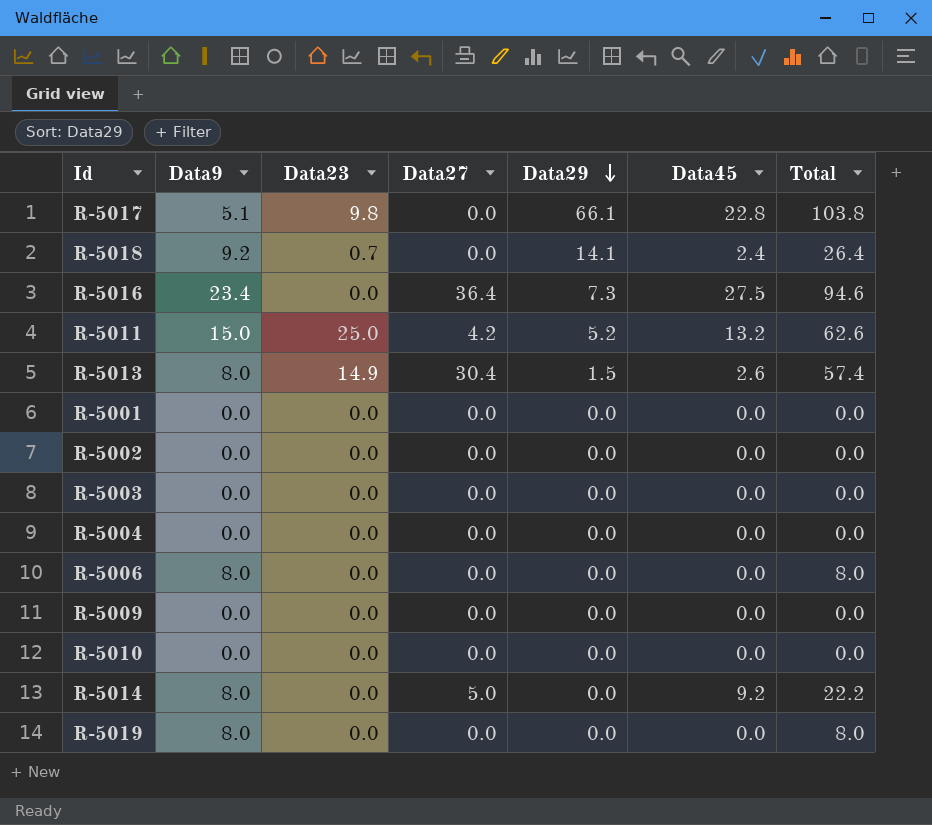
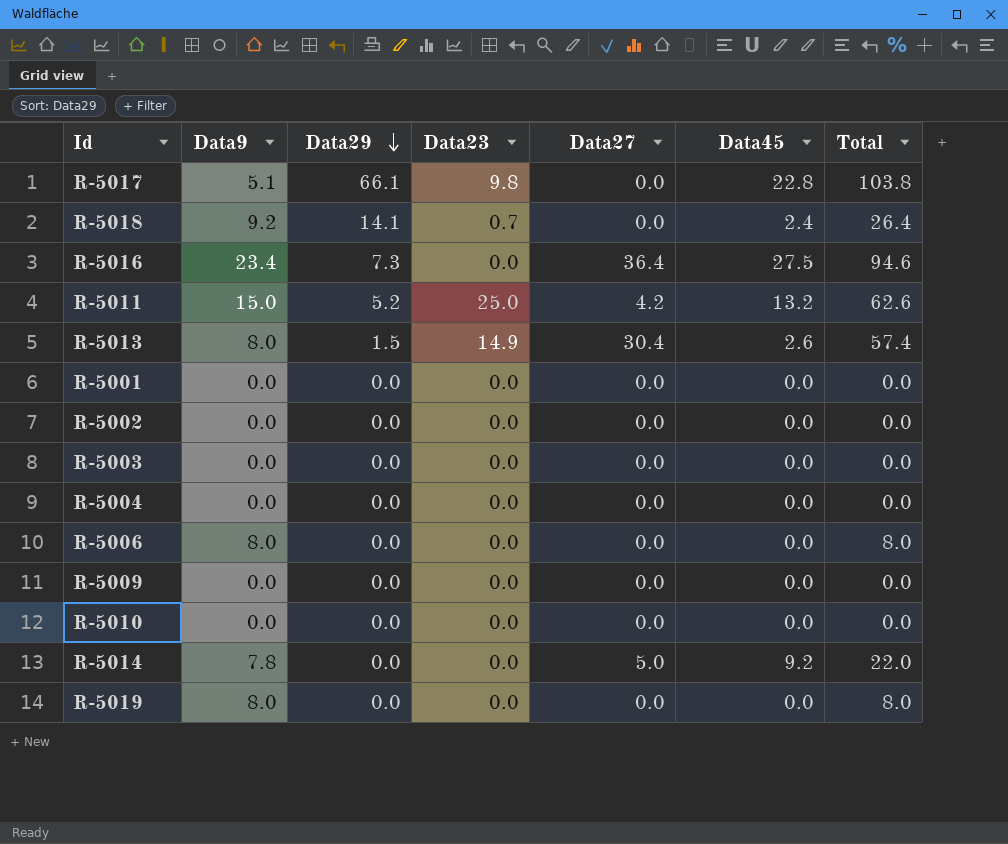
column Data29 | position: 5 -> 3
R-5014 | Data9: 8.0 -> 7.8
R-5014 | Total: 22.2 -> 22.0

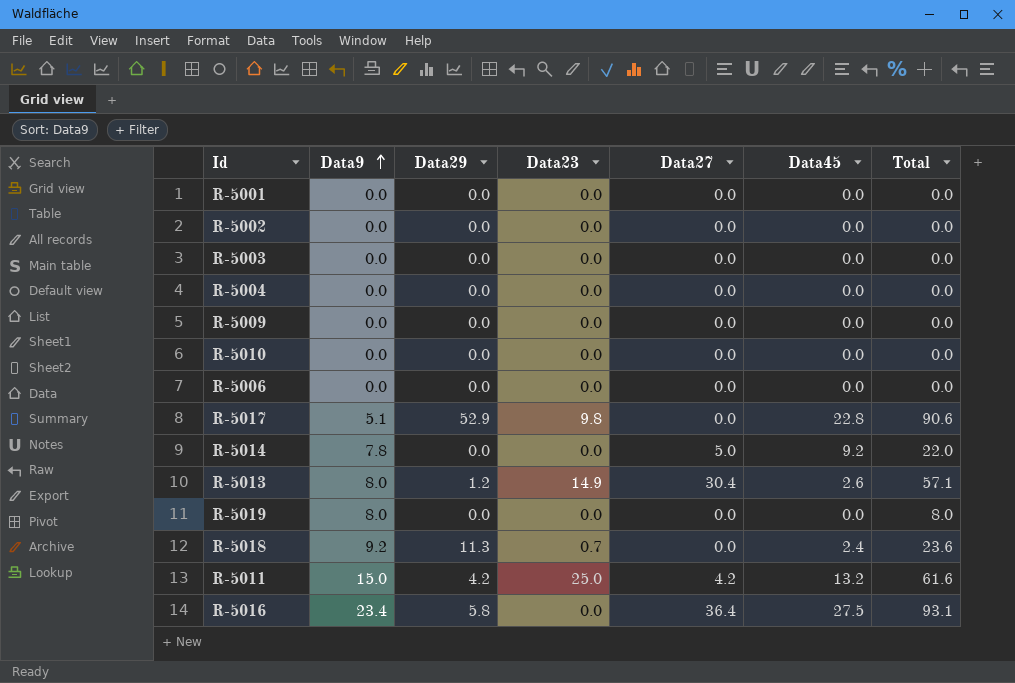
row order: Data29 descending -> Data9 ascending
R-5006 | Data9: 8.0 -> 0.0
R-5006 | Total: 8.0 -> 0.0
R-5017 | Data29: 66.1 -> 52.9
R-5017 | Total: 103.8 -> 90.6
R-5013 | Data29: 1.5 -> 1.2
R-5013 | Total: 57.4 -> 57.1
R-5018 | Data29: 14.1 -> 11.3
R-5018 | Total: 26.4 -> 23.6
R-5011 | Data29: 5.2 -> 4.2
R-5011 | Total: 62.6 -> 61.6
R-5016 | Data29: 7.3 -> 5.8
R-5016 | Total: 94.6 -> 93.1

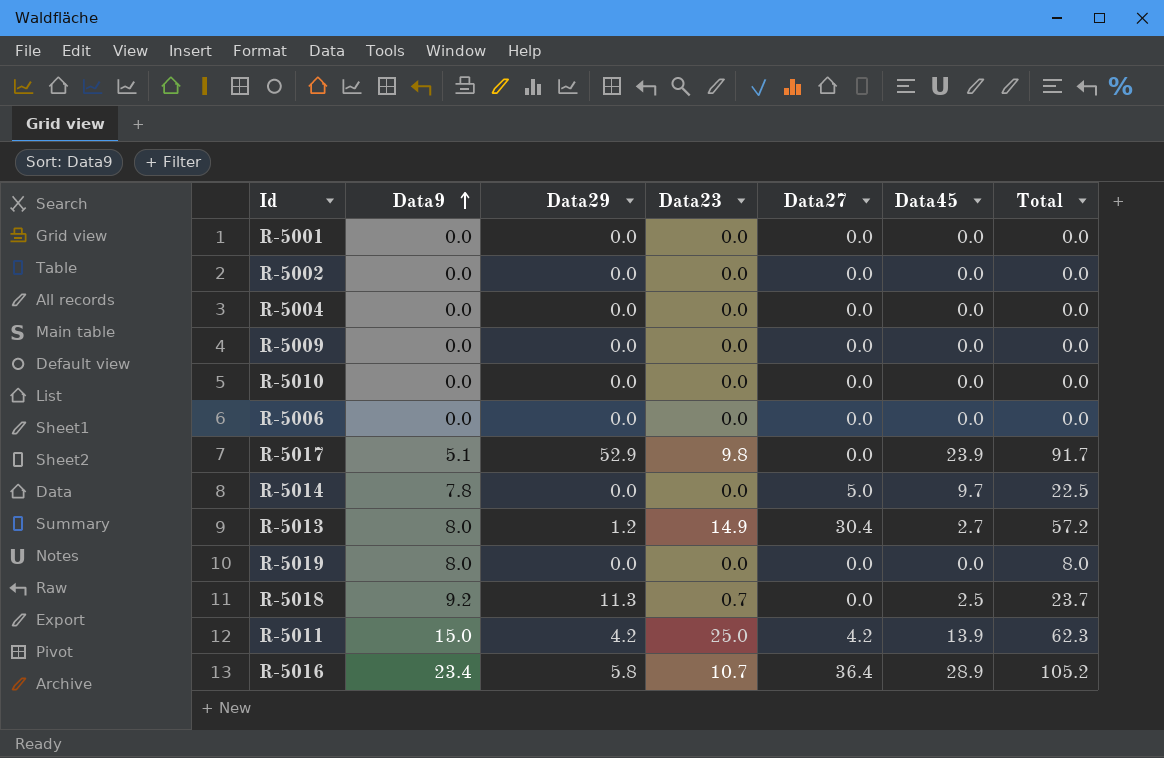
row R-5003: 0.0 | 0.0 | 0.0 | 0.0 | 0.0 | 0.0 -> none
R-5017 | Data45: 22.8 -> 23.9
R-5017 | Total: 90.6 -> 91.7
R-5014 | Data45: 9.2 -> 9.7
R-5014 | Total: 22.0 -> 22.5
R-5013 | Data45: 2.6 -> 2.7
R-5013 | Total: 57.1 -> 57.2
R-5018 | Data45: 2.4 -> 2.5
R-5018 | Total: 23.6 -> 23.7
R-5011 | Data45: 13.2 -> 13.9
R-5011 | Total: 61.6 -> 62.3
R-5016 | Data23: 0.0 -> 10.7
R-5016 | Data45: 27.5 -> 28.9
R-5016 | Total: 93.1 -> 105.2

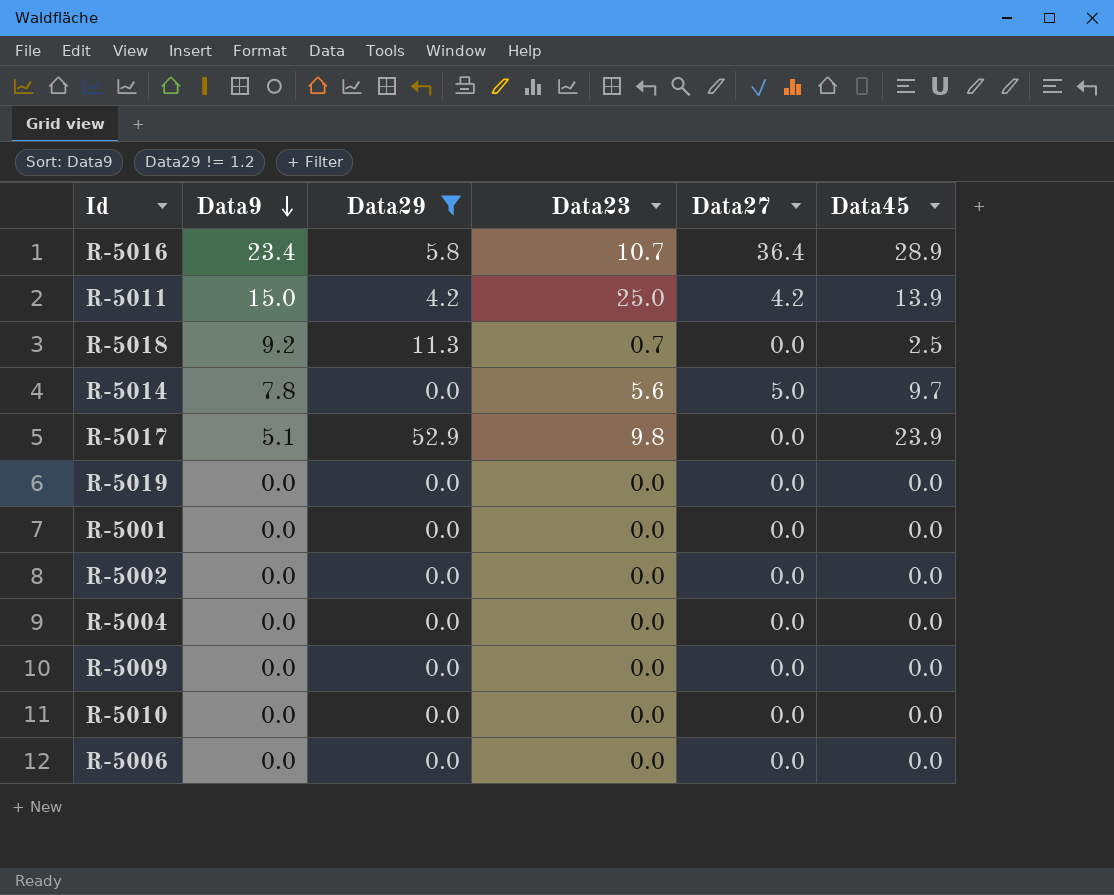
filter: none -> Data29 != 1.2
row order: Data9 ascending -> Data9 descending
column Total | formula: [Data9] + [Data29] + [Data23] + [Data27] + [Data45] -> none
R-5014 | Data23: 0.0 -> 5.6
R-5019 | Data9: 8.0 -> 0.0

